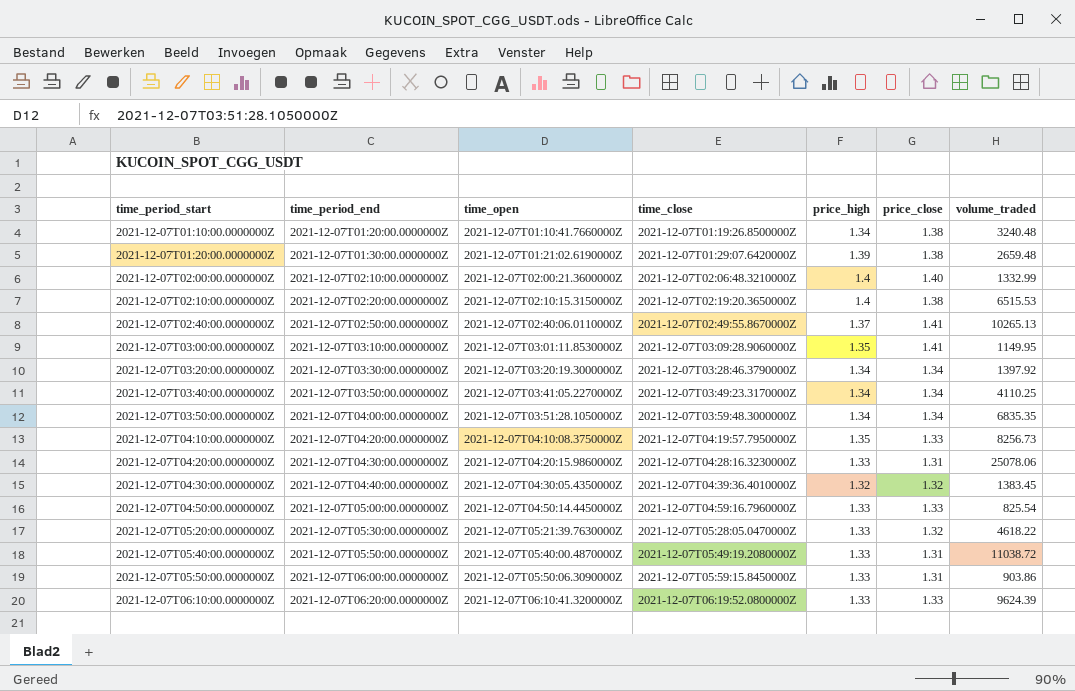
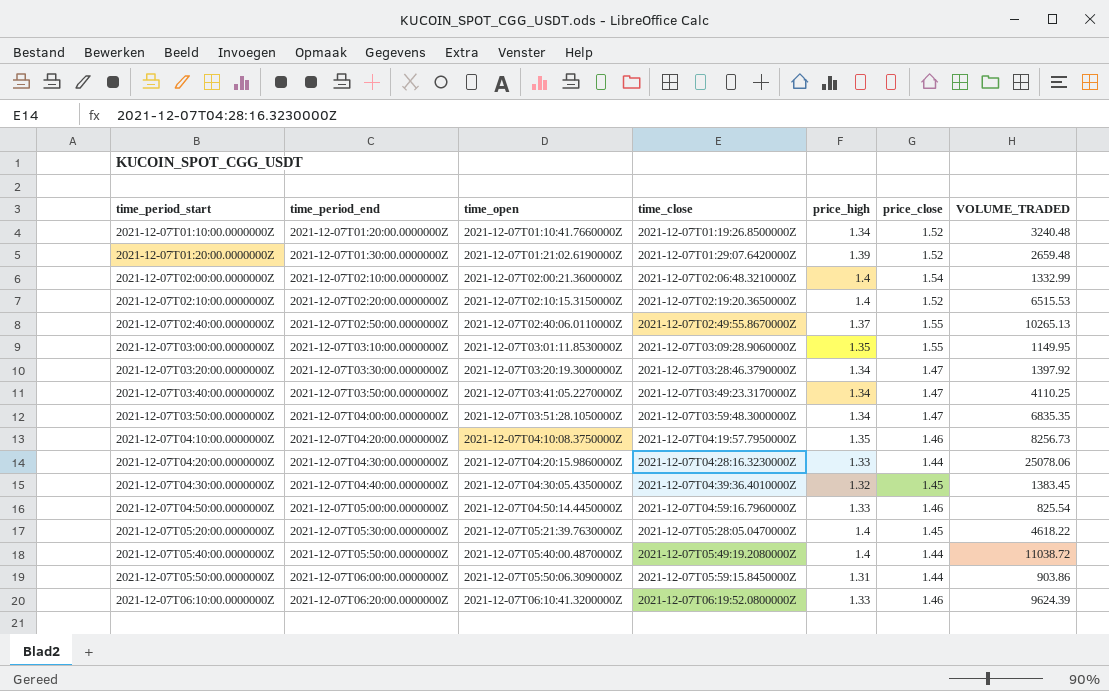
column name: volume_traded -> VOLUME_TRADED
2021-12-07T01:10:00.0000000Z | price_close: 1.38 -> 1.52
2021-12-07T01:20:00.0000000Z | price_close: 1.38 -> 1.52
2021-12-07T02:00:00.0000000Z | price_close: 1.40 -> 1.54
2021-12-07T02:10:00.0000000Z | price_close: 1.38 -> 1.52
2021-12-07T02:40:00.0000000Z | price_close: 1.41 -> 1.55
2021-12-07T03:00:00.0000000Z | price_close: 1.41 -> 1.55
2021-12-07T03:20:00.0000000Z | price_close: 1.34 -> 1.47
2021-12-07T03:40:00.0000000Z | price_close: 1.34 -> 1.47
2021-12-07T03:50:00.0000000Z | price_close: 1.34 -> 1.47
2021-12-07T04:10:00.0000000Z | price_close: 1.33 -> 1.46
2021-12-07T04:20:00.0000000Z | price_close: 1.31 -> 1.44
2021-12-07T04:30:00.0000000Z | price_close: 1.32 -> 1.45
2021-12-07T04:50:00.0000000Z | price_close: 1.33 -> 1.46
2021-12-07T05:20:00.0000000Z | price_high: 1.33 -> 1.4
2021-12-07T05:20:00.0000000Z | price_close: 1.32 -> 1.45
2021-12-07T05:40:00.0000000Z | price_high: 1.33 -> 1.4
2021-12-07T05:40:00.0000000Z | price_close: 1.31 -> 1.44
2021-12-07T05:50:00.0000000Z | price_high: 1.33 -> 1.31
2021-12-07T05:50:00.0000000Z | price_close: 1.31 -> 1.44
2021-12-07T06:10:00.0000000Z | price_close: 1.33 -> 1.46

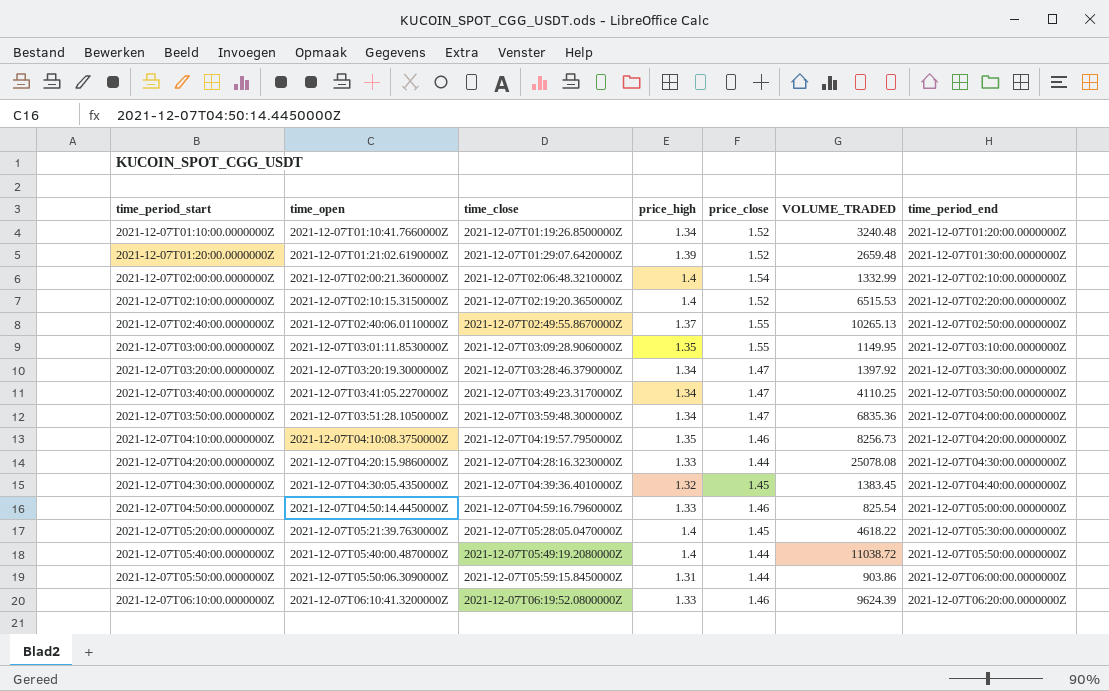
column time_period_end | position: 2 -> 7
2021-12-07T03:50:00.0000000Z | VOLUME_TRADED: 6835.35 -> 6835.36
2021-12-07T04:20:00.0000000Z | VOLUME_TRADED: 25078.06 -> 25078.08

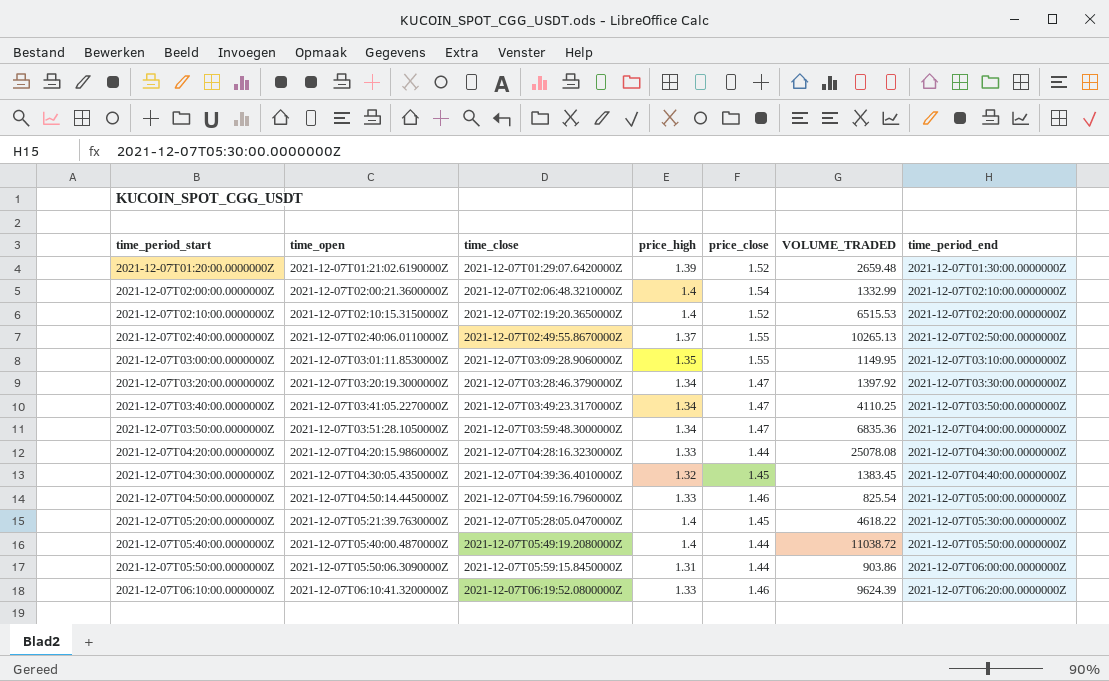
row 2021-12-07T01:10:00.0000000Z: 2021-12-07T01:10:41.7660000Z | 2021-12-07T01:19:26.8500000Z | 1.34 | 1.52 | 3240.48 | 2021-12-07T01:20:00.0000000Z -> none
row 2021-12-07T04:10:00.0000000Z: 2021-12-07T04:10:08.3750000Z | 2021-12-07T04:19:57.7950000Z | 1.35 | 1.46 | 8256.73 | 2021-12-07T04:20:00.0000000Z -> none

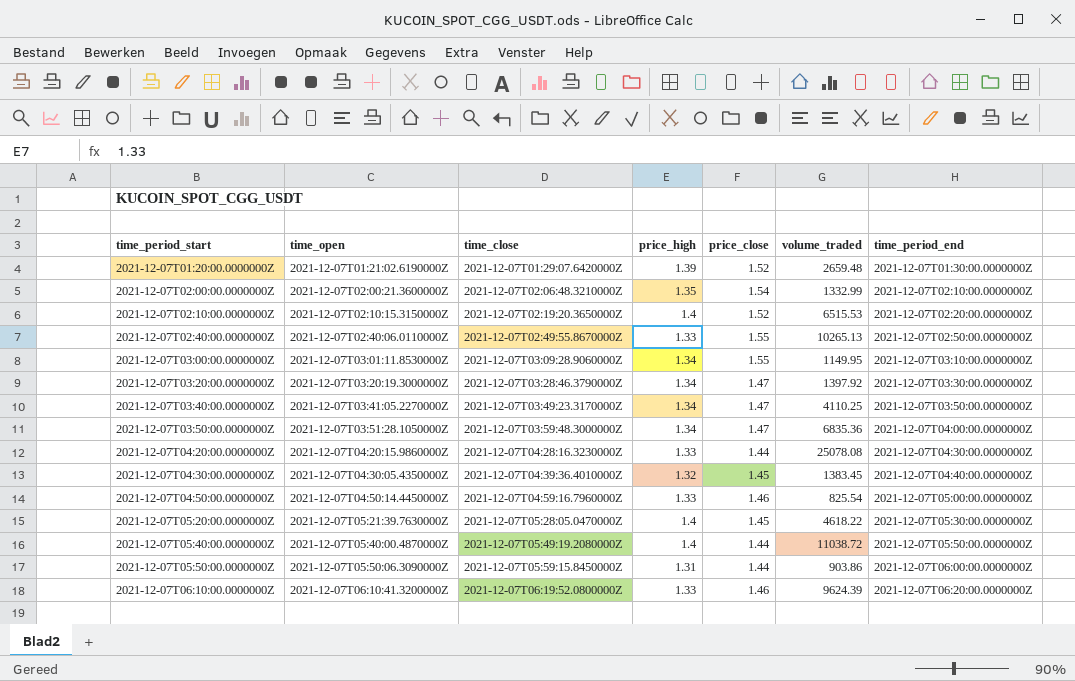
column name: VOLUME_TRADED -> volume_traded
2021-12-07T02:00:00.0000000Z | price_high: 1.4 -> 1.35
2021-12-07T02:40:00.0000000Z | price_high: 1.37 -> 1.33
2021-12-07T03:00:00.0000000Z | price_high: 1.35 -> 1.34

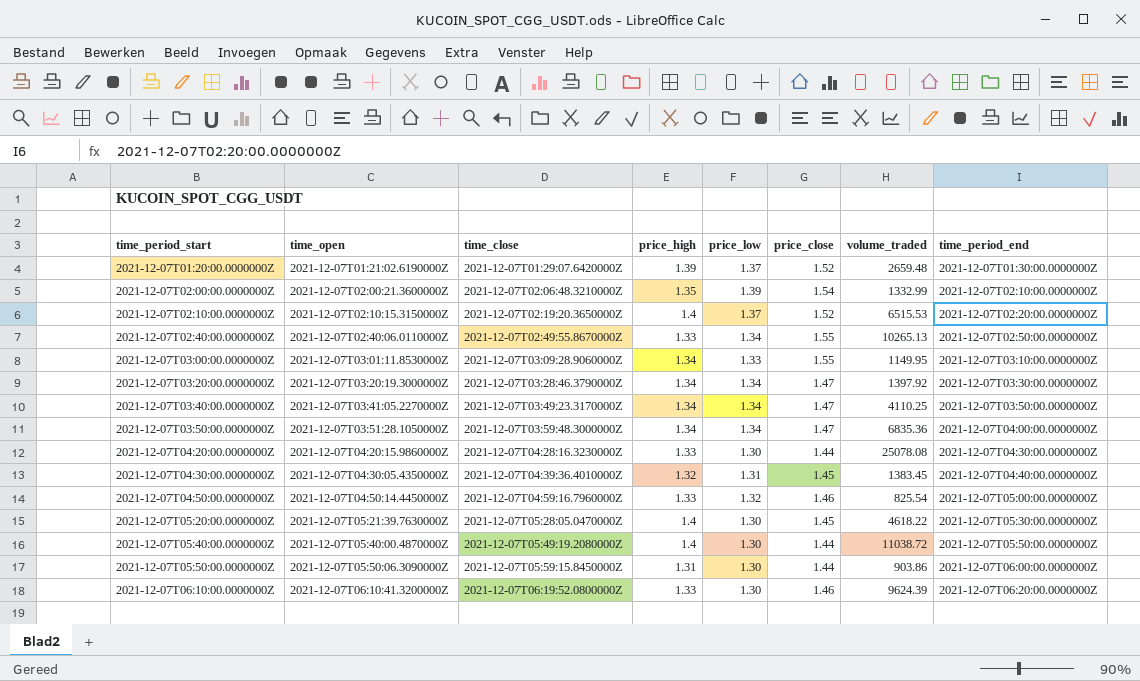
column price_low | position: none -> 5

